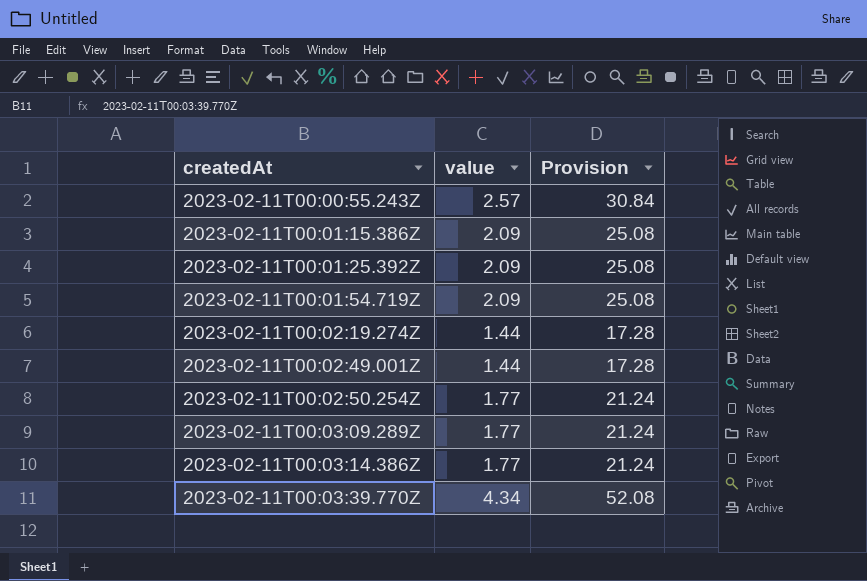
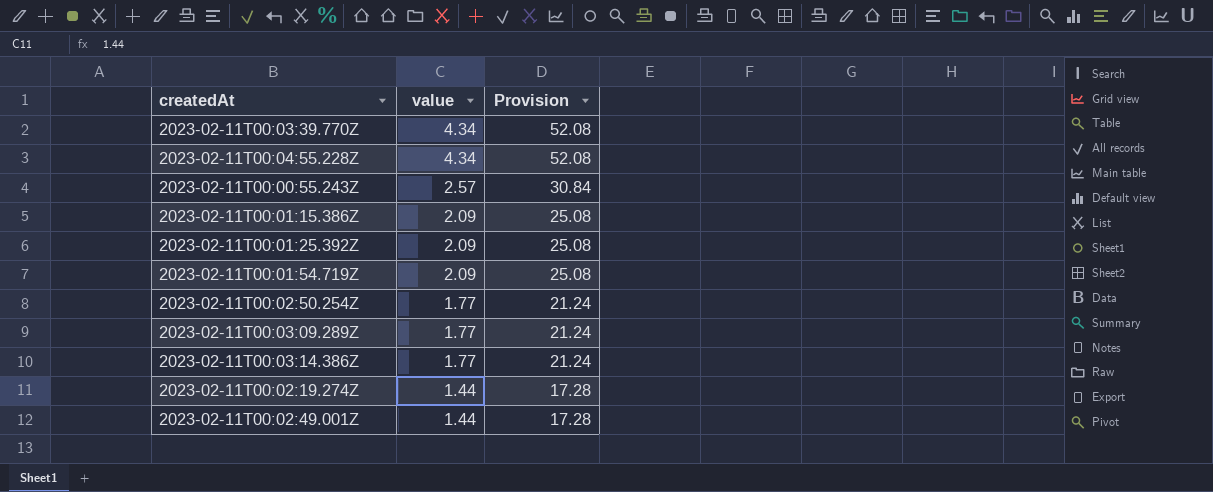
row order: createdAt ascending -> value descending
row 2023-02-11T00:04:55.228Z: none -> 4.34 | 52.08

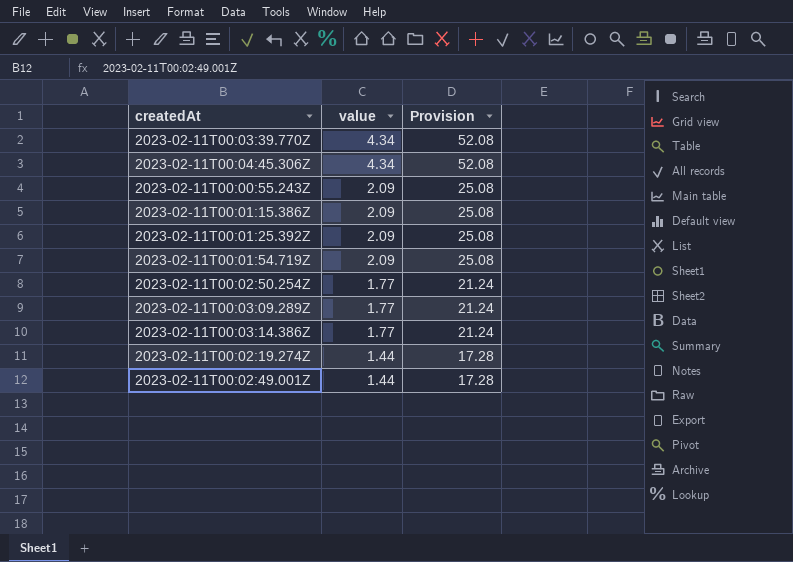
row 2023-02-11T00:04:55.228Z: 4.34 | 52.08 -> none
row 2023-02-11T00:04:45.306Z: none -> 4.34 | 52.08
2023-02-11T00:00:55.243Z | value: 2.57 -> 2.09
2023-02-11T00:00:55.243Z | Provision: 30.84 -> 25.08

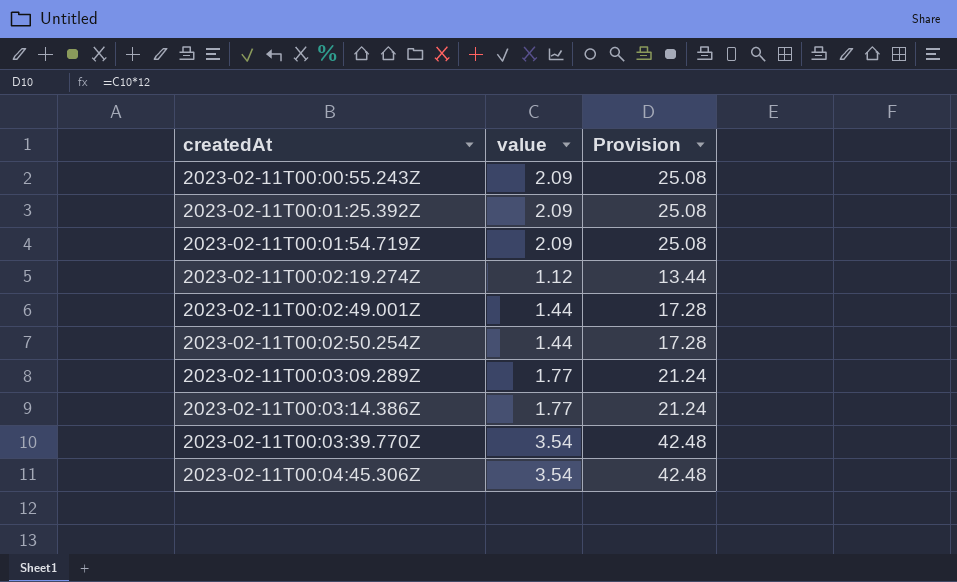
row order: value descending -> createdAt ascending
row 2023-02-11T00:01:15.386Z: 2.09 | 25.08 -> none
2023-02-11T00:02:19.274Z | value: 1.44 -> 1.12
2023-02-11T00:02:19.274Z | Provision: 17.28 -> 13.44
2023-02-11T00:02:50.254Z | value: 1.77 -> 1.44
2023-02-11T00:02:50.254Z | Provision: 21.24 -> 17.28
2023-02-11T00:03:39.770Z | value: 4.34 -> 3.54
2023-02-11T00:03:39.770Z | Provision: 52.08 -> 42.48
2023-02-11T00:04:45.306Z | value: 4.34 -> 3.54
2023-02-11T00:04:45.306Z | Provision: 52.08 -> 42.48

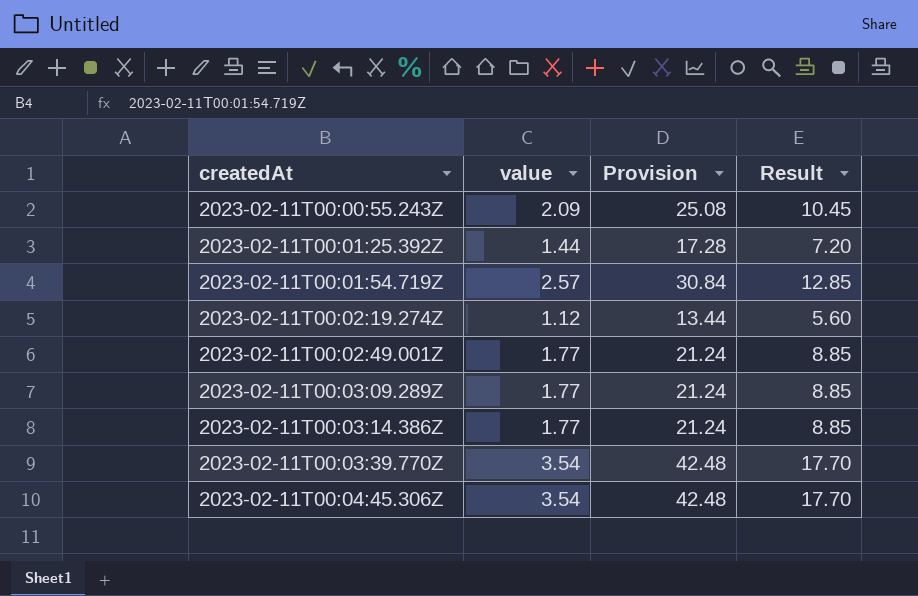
column Result | formula: none -> [value] * 5
row 2023-02-11T00:02:50.254Z: 1.44 | 17.28 -> none
2023-02-11T00:01:25.392Z | value: 2.09 -> 1.44
2023-02-11T00:01:25.392Z | Provision: 25.08 -> 17.28
2023-02-11T00:01:54.719Z | value: 2.09 -> 2.57
2023-02-11T00:01:54.719Z | Provision: 25.08 -> 30.84
2023-02-11T00:02:49.001Z | value: 1.44 -> 1.77
2023-02-11T00:02:49.001Z | Provision: 17.28 -> 21.24

